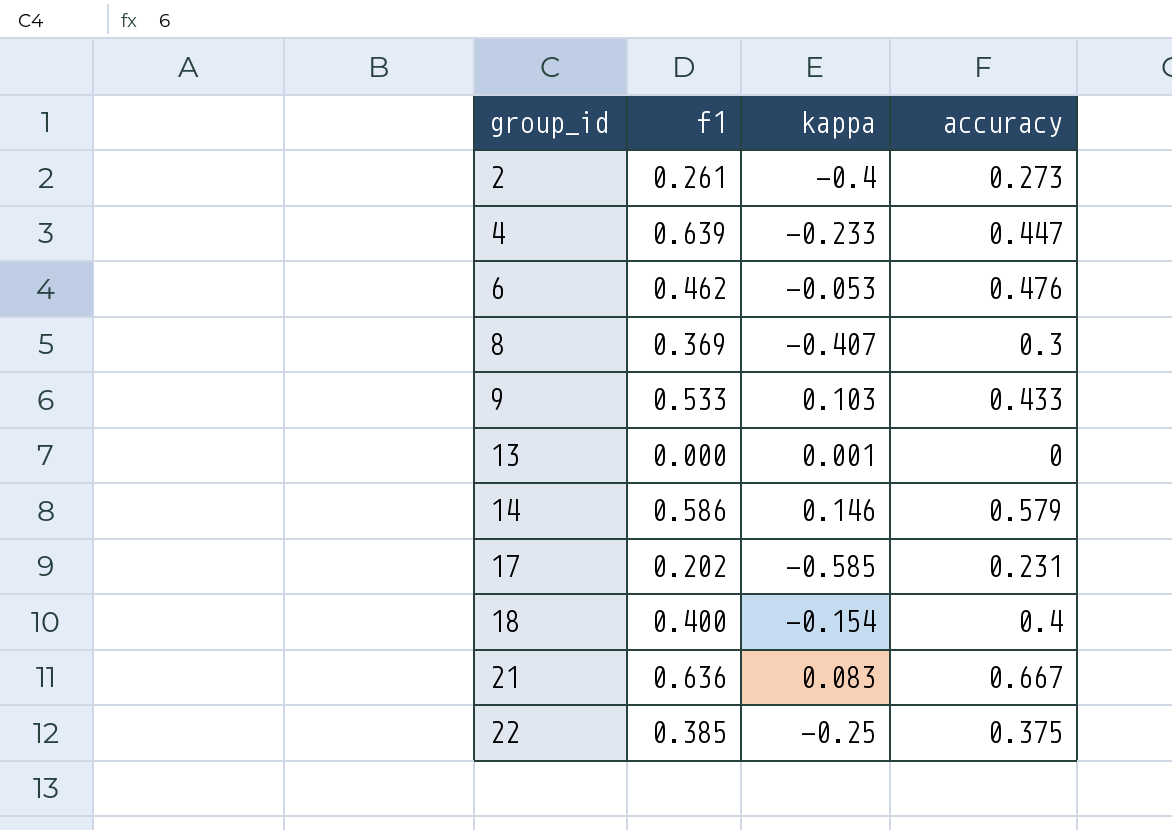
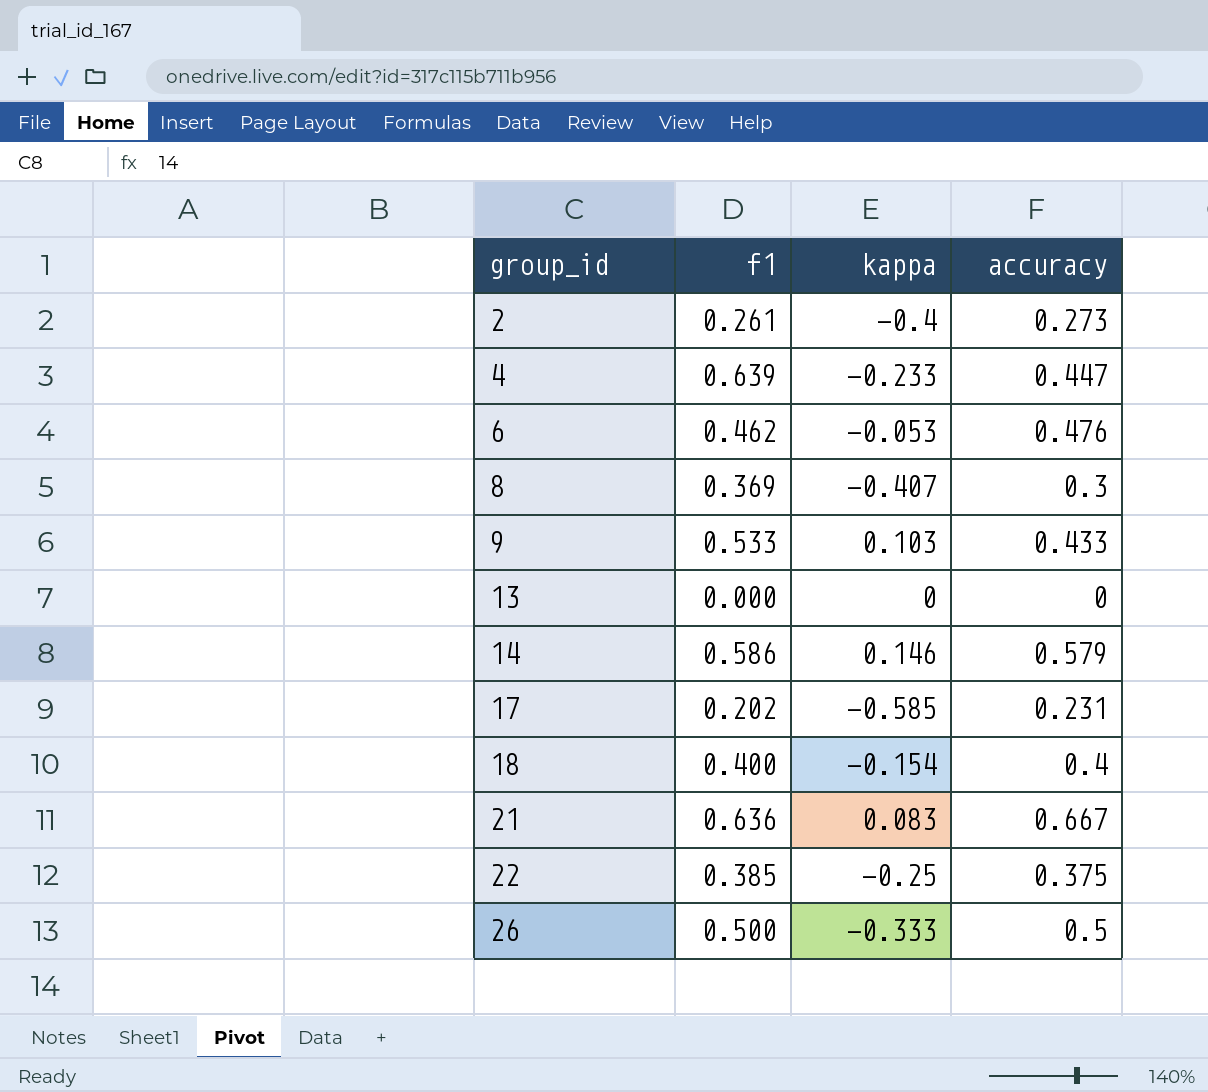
13 | kappa: 0.001 -> 0
row 26: none -> 0.500 | -0.333 | 0.5

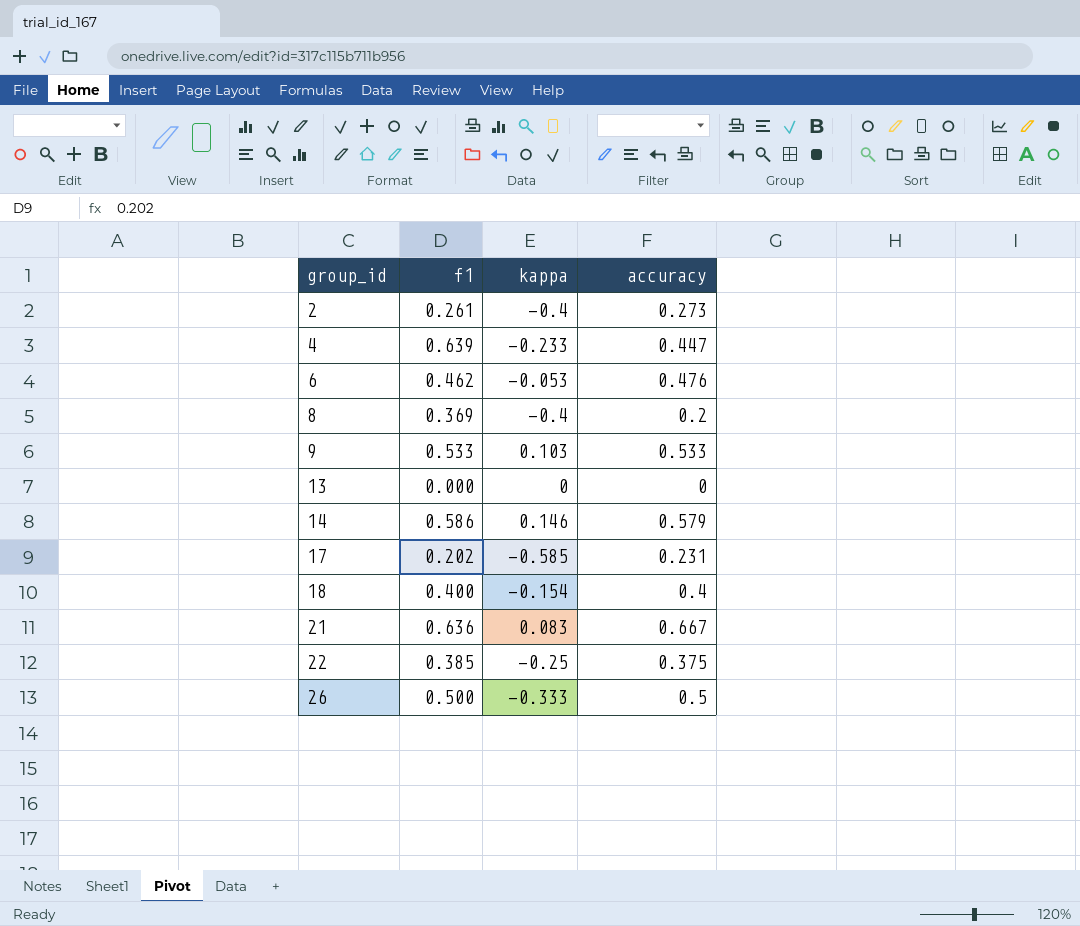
8 | kappa: -0.407 -> -0.4
8 | accuracy: 0.3 -> 0.2
9 | accuracy: 0.433 -> 0.533

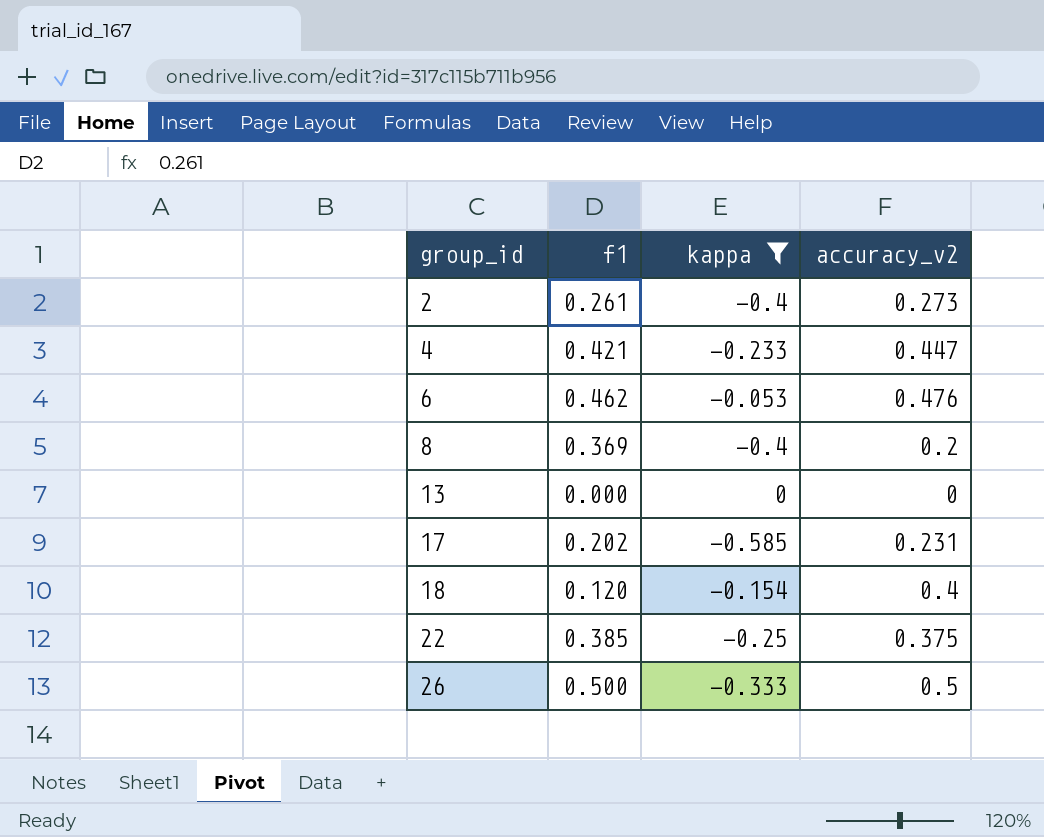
filter: none -> kappa <= 0
column name: accuracy -> accuracy_v2
4 | f1: 0.639 -> 0.421
18 | f1: 0.400 -> 0.120

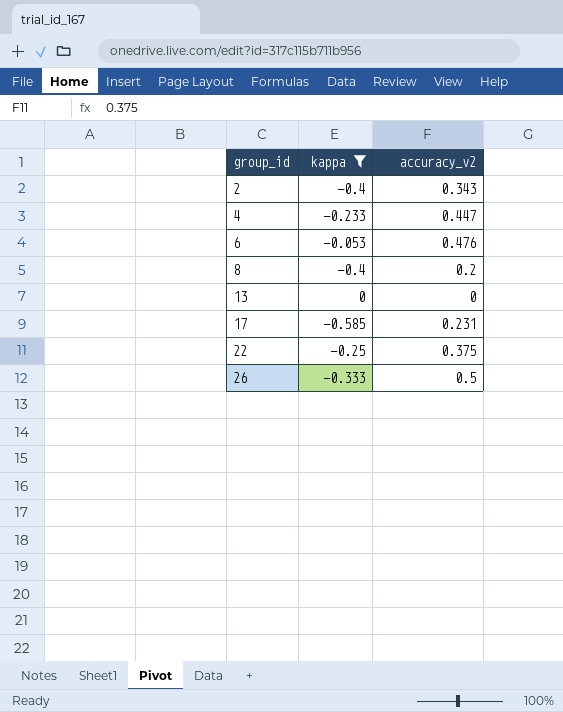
column f1 | position: 2 -> none
row 18: 0.120 | -0.154 | 0.4 -> none
2 | accuracy_v2: 0.273 -> 0.343

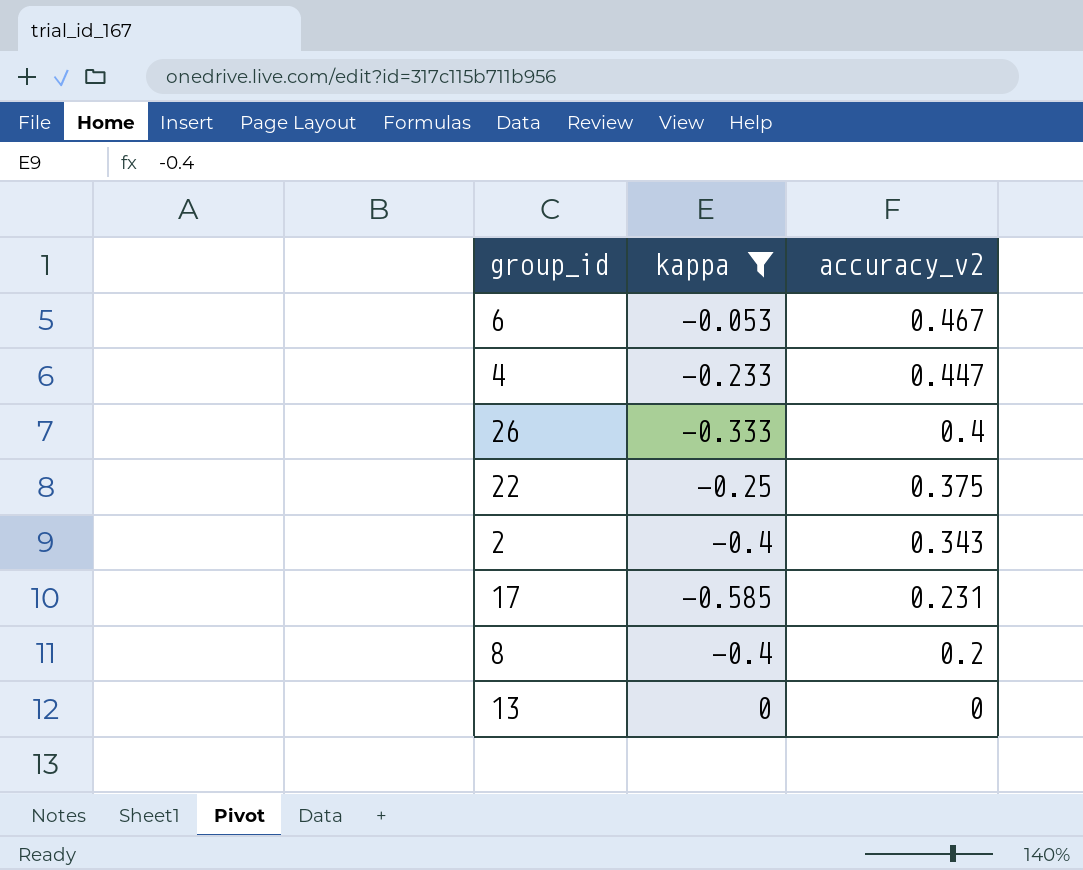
row order: group_id ascending -> accuracy_v2 descending
6 | accuracy_v2: 0.476 -> 0.467
26 | accuracy_v2: 0.5 -> 0.4

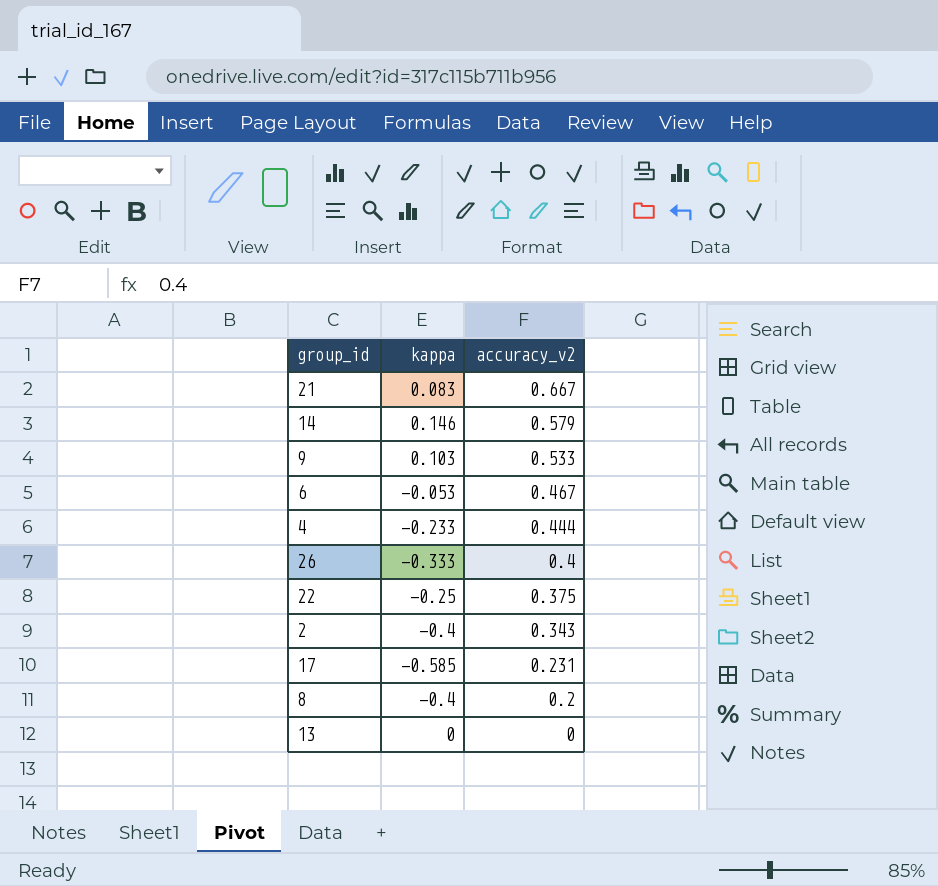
filter: kappa <= 0 -> none
4 | accuracy_v2: 0.447 -> 0.444

